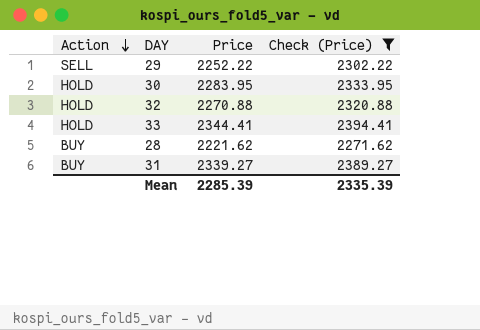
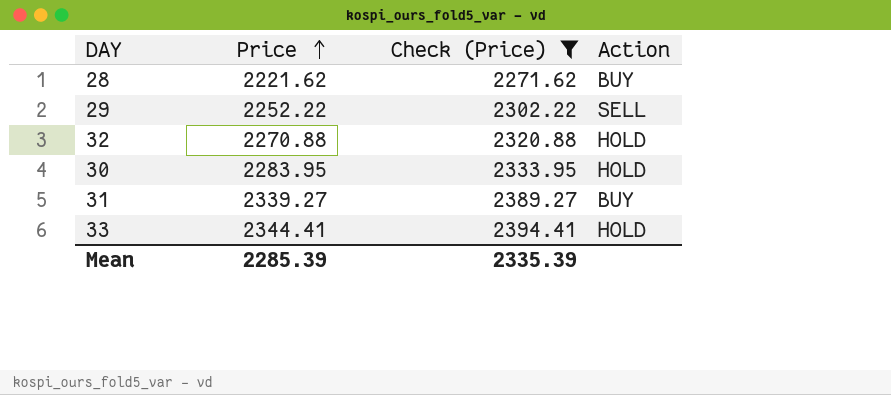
row order: Action descending -> Price ascending
column Action | position: 1 -> 4

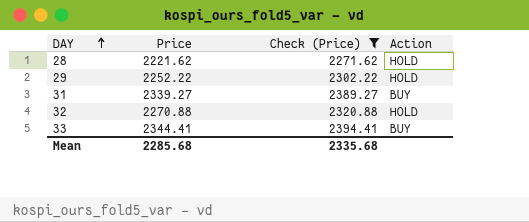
row order: Price ascending -> DAY ascending
row 30: 2283.95 | 2333.95 | HOLD -> none
28 | Action: BUY -> HOLD
29 | Action: SELL -> HOLD
33 | Action: HOLD -> BUY
Mean | Price: 2285.39 -> 2285.68
Mean | Check (Price): 2335.39 -> 2335.68

